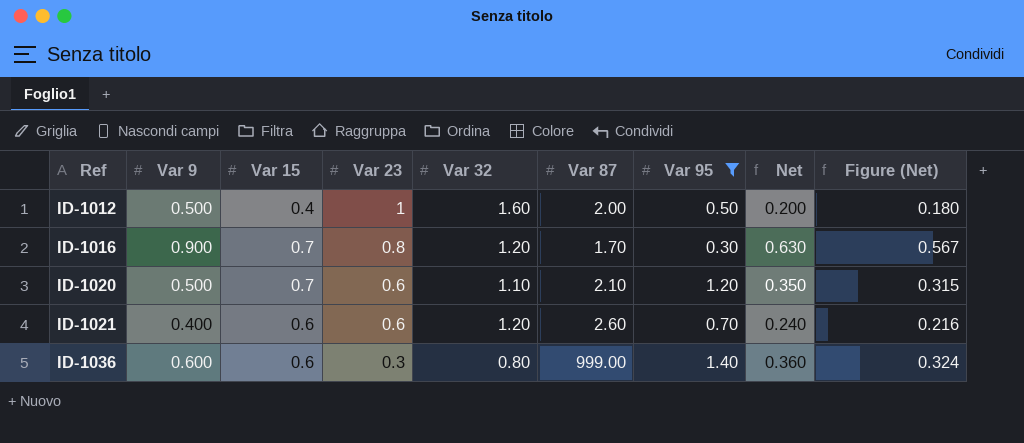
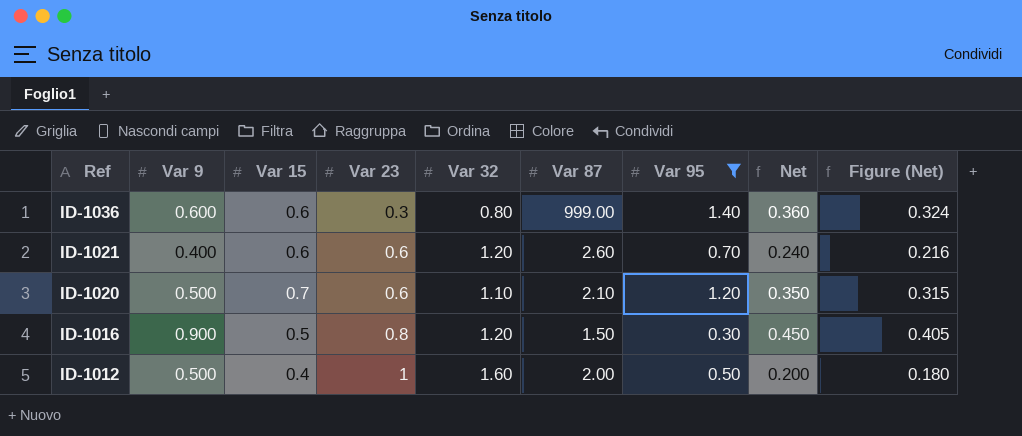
row order: Ref ascending -> Ref descending
ID-1016 | Var 15: 0.7 -> 0.5
ID-1016 | Var 87: 1.70 -> 1.50
ID-1016 | Net: 0.630 -> 0.450
ID-1016 | Figure (Net): 0.567 -> 0.405

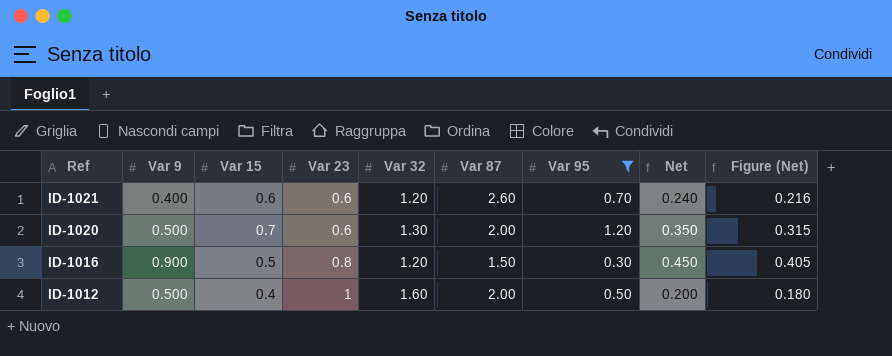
row ID-1036: 0.600 | 0.6 | 0.3 | 0.80 | 999.00 | 1.40 | 0.360 | 0.324 -> none
ID-1020 | Var 32: 1.10 -> 1.30
ID-1020 | Var 87: 2.10 -> 2.00

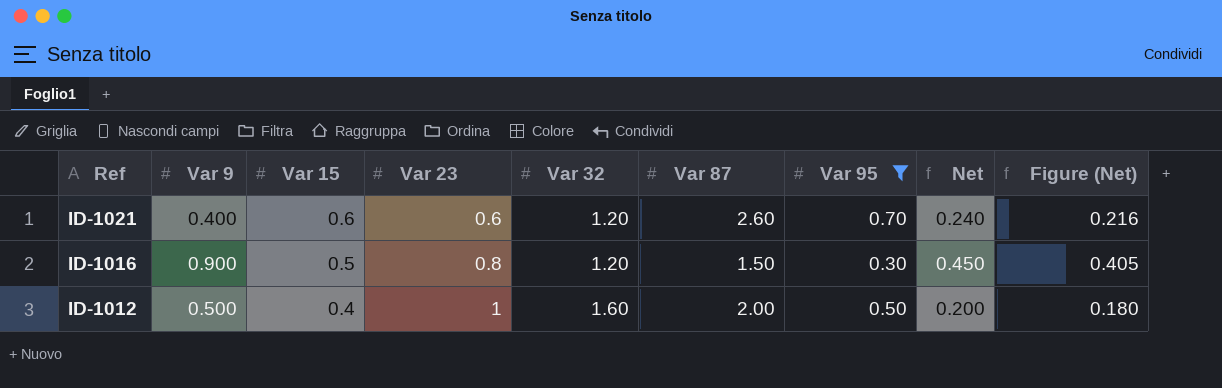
row ID-1020: 0.500 | 0.7 | 0.6 | 1.30 | 2.00 | 1.20 | 0.350 | 0.315 -> none

